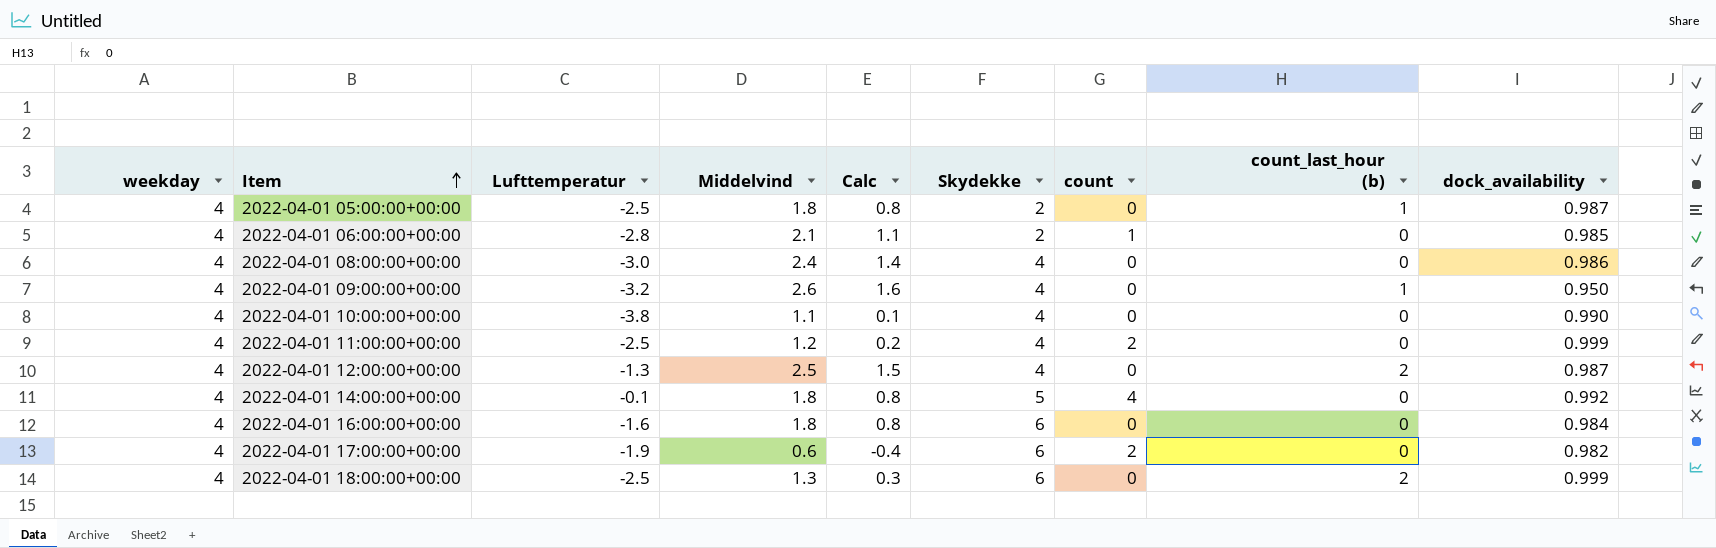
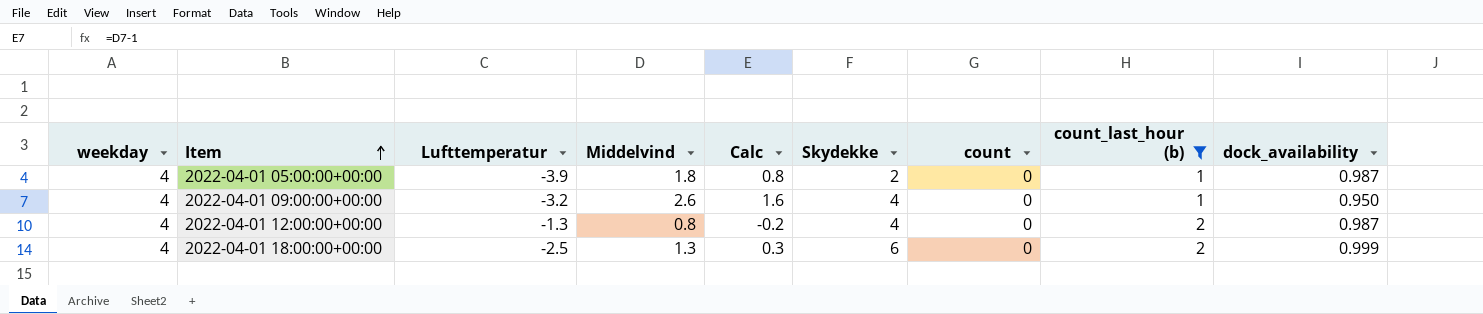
filter: none -> count_last_hour (b) != 0
2022-04-01 05:00:00+00:00 | Lufttemperatur: -2.5 -> -3.9
2022-04-01 12:00:00+00:00 | Middelvind: 2.5 -> 0.8
2022-04-01 12:00:00+00:00 | Calc: 1.5 -> -0.2

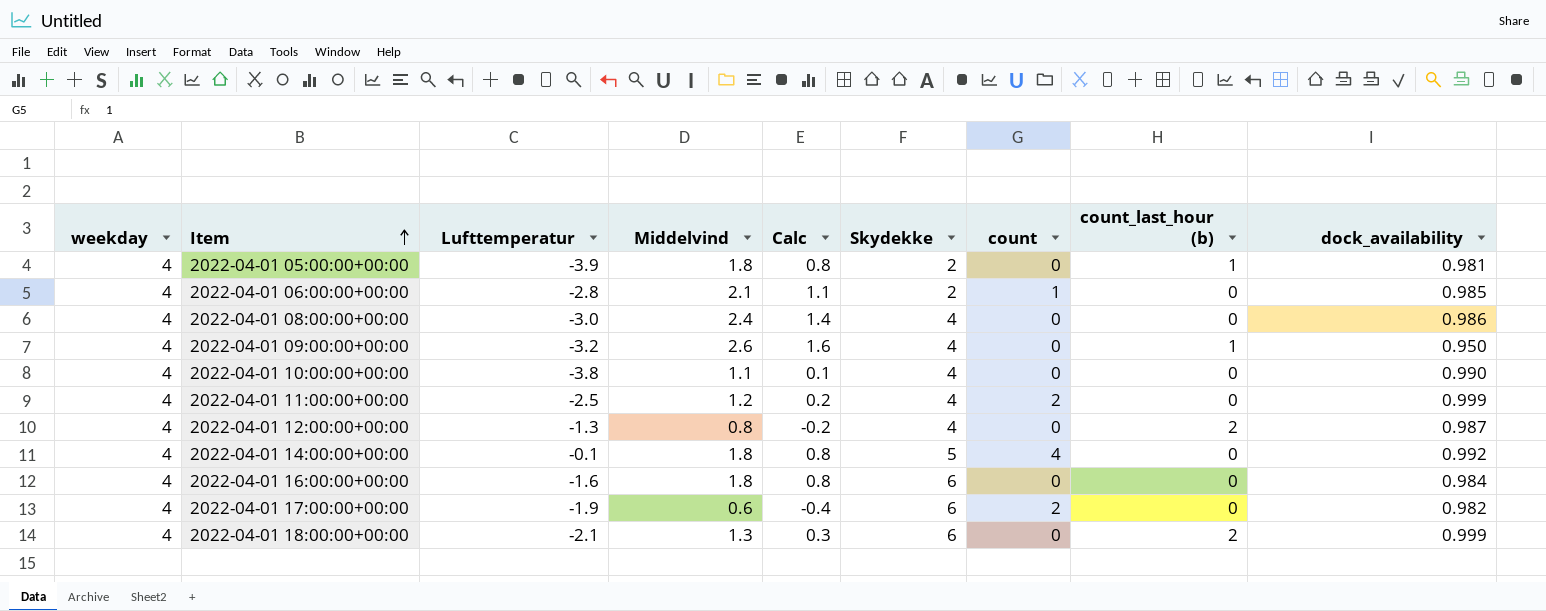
filter: count_last_hour (b) != 0 -> none
2022-04-01 05:00:00+00:00 | dock_availability: 0.987 -> 0.981
2022-04-01 18:00:00+00:00 | Lufttemperatur: -2.5 -> -2.1

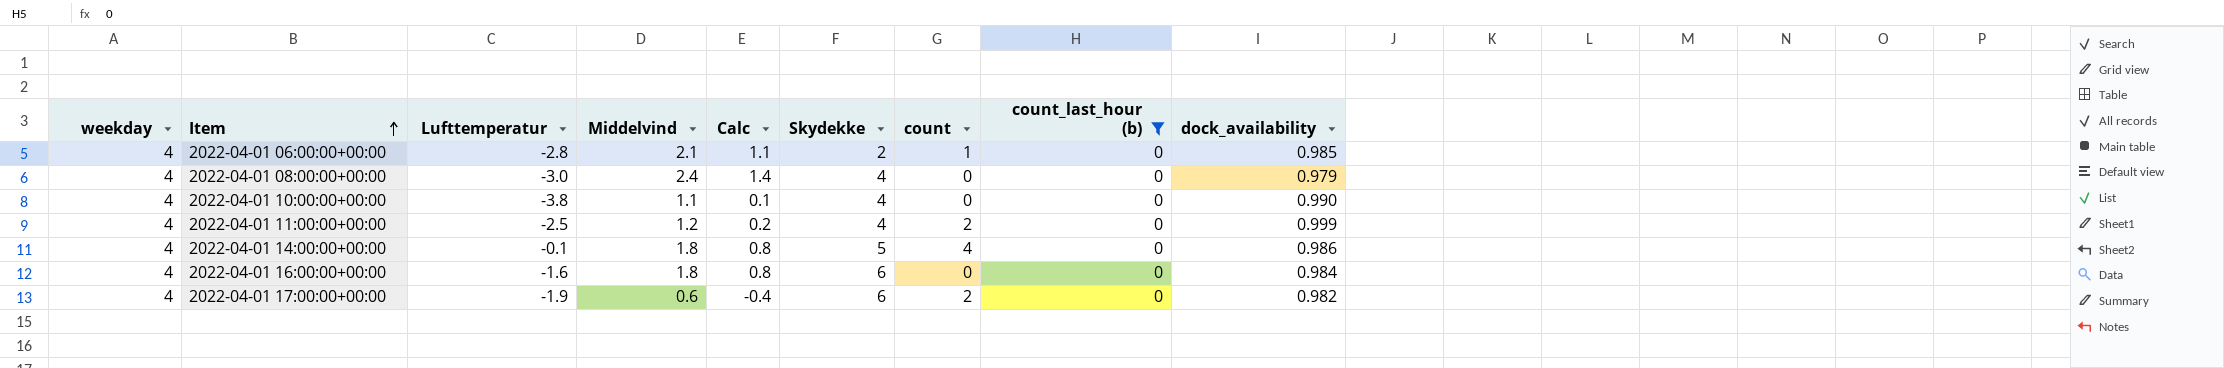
filter: none -> count_last_hour (b) = 0
2022-04-01 08:00:00+00:00 | dock_availability: 0.986 -> 0.979
2022-04-01 14:00:00+00:00 | dock_availability: 0.992 -> 0.986

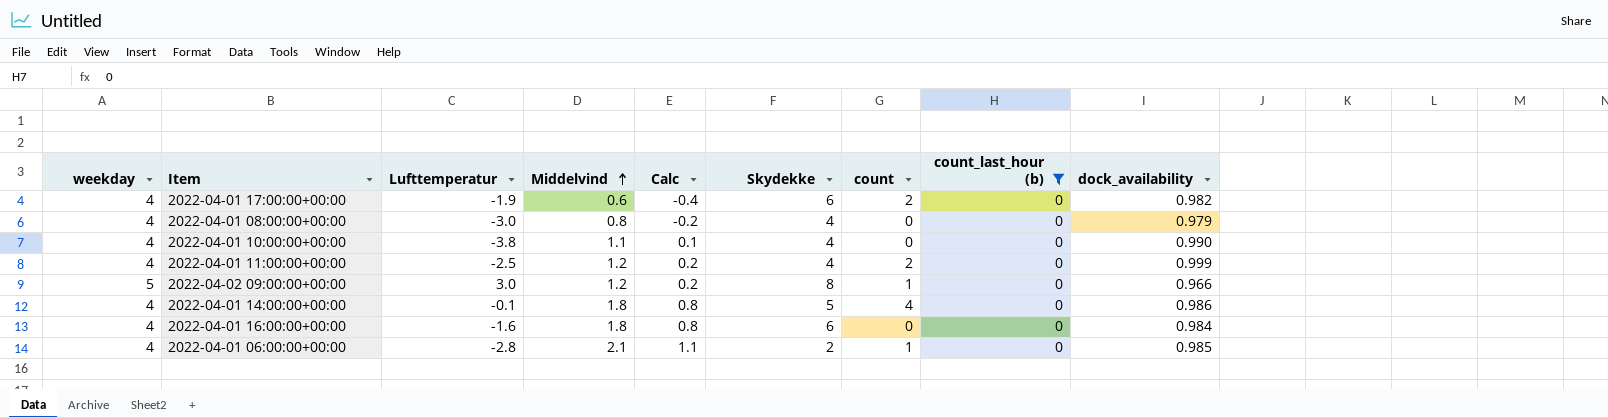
row order: Item ascending -> Middelvind ascending
2022-04-01 08:00:00+00:00 | Middelvind: 2.4 -> 0.8
2022-04-01 08:00:00+00:00 | Calc: 1.4 -> -0.2
row 2022-04-02 09:00:00+00:00: none -> 5 | 3.0 | 1.2 | 0.2 | 8 | 1 | 0 | 0.966

